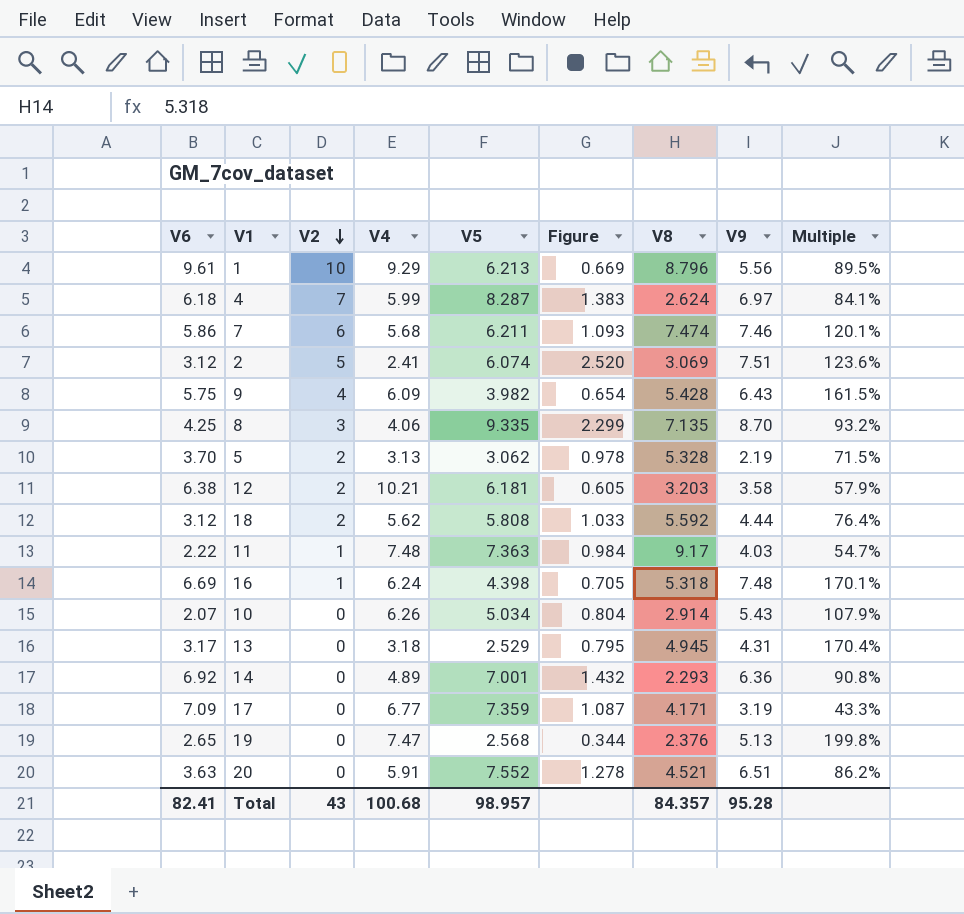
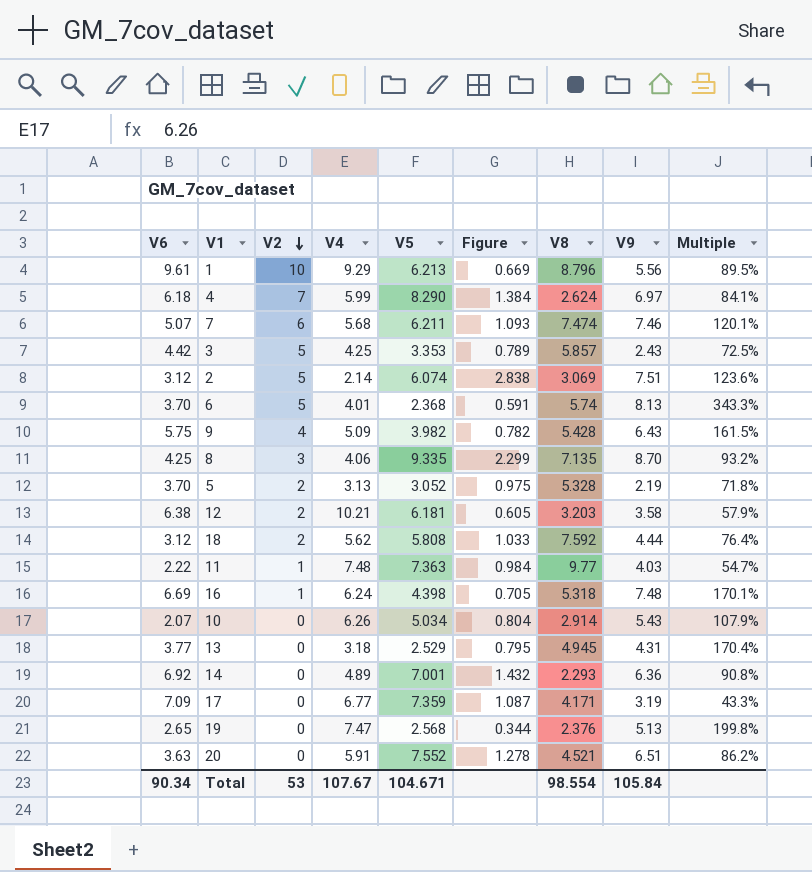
4 | V5: 8.287 -> 8.290
4 | Figure: 1.383 -> 1.384
7 | V6: 5.86 -> 5.07
row 3: none -> 4.42 | 5 | 4.25 | 3.353 | 0.789 | 5.857 | 2.43 | 72.5%
2 | V4: 2.41 -> 2.14
2 | Figure: 2.520 -> 2.838
row 6: none -> 3.70 | 5 | 4.01 | 2.368 | 0.591 | 5.74 | 8.13 | 343.3%
9 | V4: 6.09 -> 5.09
9 | Figure: 0.654 -> 0.782
5 | V5: 3.062 -> 3.052
5 | Figure: 0.978 -> 0.975
5 | Multiple: 71.5% -> 71.8%
18 | V8: 5.592 -> 7.592
11 | V8: 9.17 -> 9.77
13 | V6: 3.17 -> 3.77
Total | V6: 82.41 -> 90.34
Total | V2: 43 -> 53
Total | V4: 100.68 -> 107.67
Total | V5: 98.957 -> 104.671
Total | V8: 84.357 -> 98.554
Total | V9: 95.28 -> 105.84

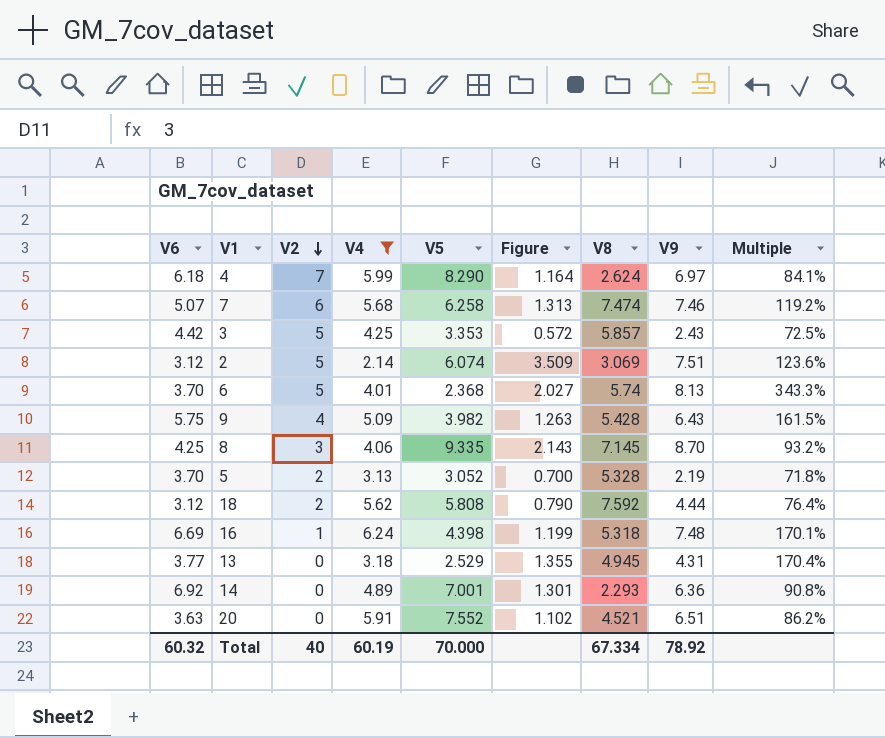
filter: none -> V4 <= 6.24
column Figure | formula: [V5] / [V4] -> [V9] / [V4]
7 | V5: 6.211 -> 6.258
7 | Multiple: 120.1% -> 119.2%
8 | V8: 7.135 -> 7.145
Total | V6: 90.34 -> 60.32
Total | V2: 53 -> 40
Total | V4: 107.67 -> 60.19
Total | V5: 104.671 -> 70.000
Total | V8: 98.554 -> 67.334
Total | V9: 105.84 -> 78.92

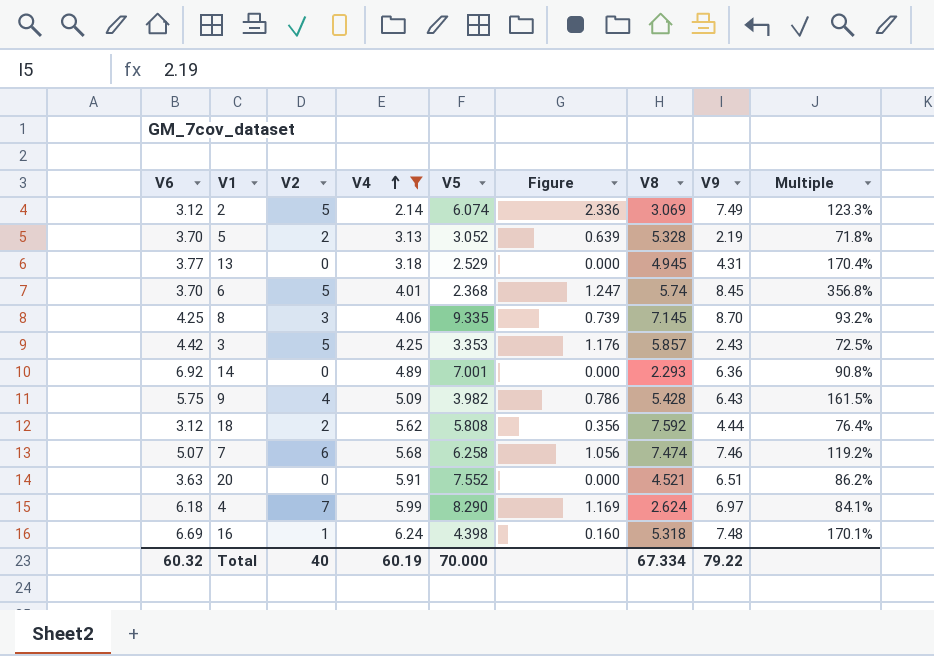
row order: V2 descending -> V4 ascending
column Figure | formula: [V9] / [V4] -> [V2] / [V4]
2 | V9: 7.51 -> 7.49
2 | Multiple: 123.6% -> 123.3%
6 | V9: 8.13 -> 8.45
6 | Multiple: 343.3% -> 356.8%
Total | V9: 78.92 -> 79.22

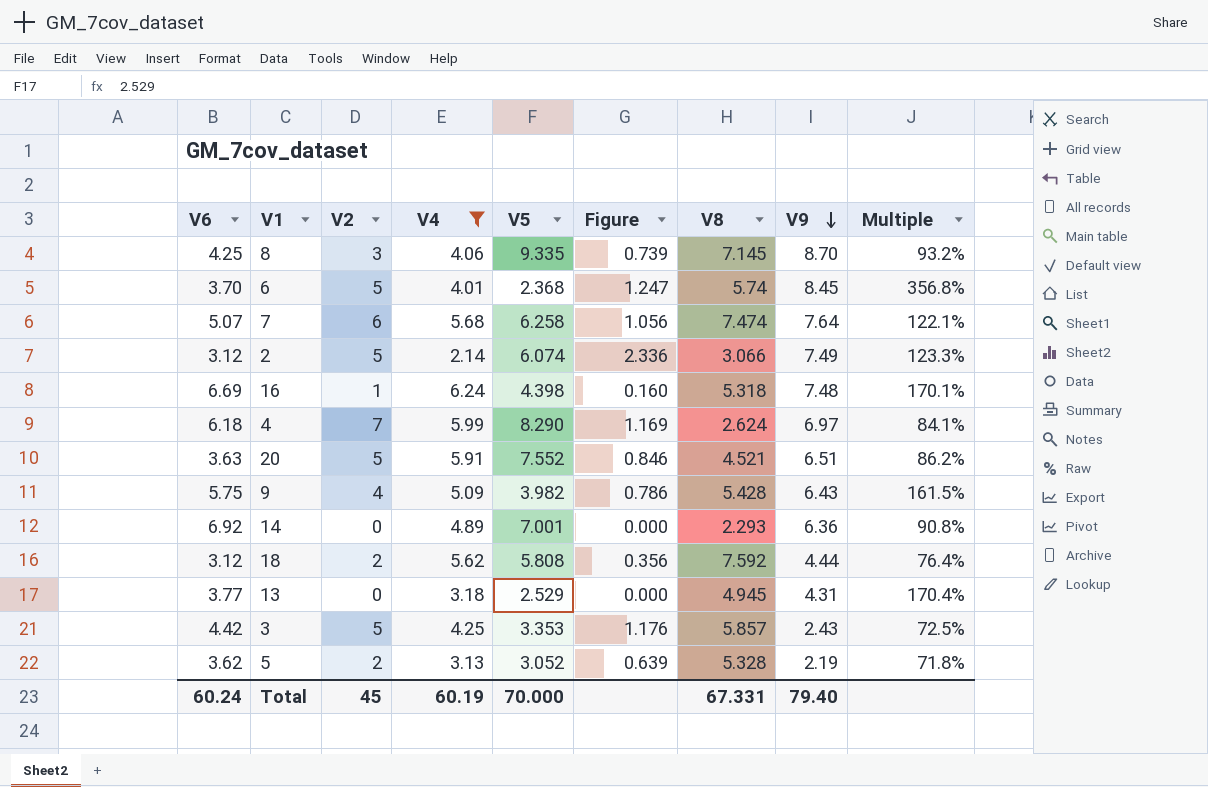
row order: V4 ascending -> V9 descending
7 | V9: 7.46 -> 7.64
7 | Multiple: 119.2% -> 122.1%
2 | V8: 3.069 -> 3.066
20 | V2: 0 -> 5
20 | Figure: 0.000 -> 0.846
5 | V6: 3.70 -> 3.62
Total | V6: 60.32 -> 60.24
Total | V2: 40 -> 45
Total | V8: 67.334 -> 67.331
Total | V9: 79.22 -> 79.40

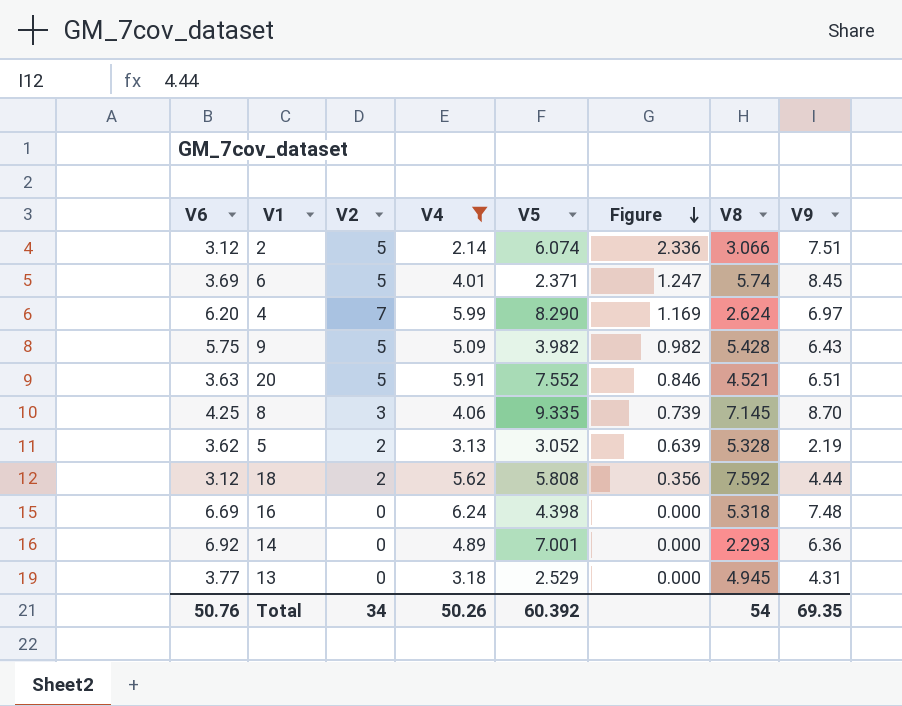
row order: V9 descending -> Figure descending
column Multiple | formula: [V9] / [V5] -> none
row 7: 5.07 | 6 | 5.68 | 6.258 | 1.056 | 7.474 | 7.64 | 122.1% -> none
row 3: 4.42 | 5 | 4.25 | 3.353 | 1.176 | 5.857 | 2.43 | 72.5% -> none
2 | V9: 7.49 -> 7.51
6 | V6: 3.70 -> 3.69
6 | V5: 2.368 -> 2.371
4 | V6: 6.18 -> 6.20
9 | V2: 4 -> 5
9 | Figure: 0.786 -> 0.982
16 | V2: 1 -> 0
16 | Figure: 0.160 -> 0.000
Total | V6: 60.24 -> 50.76
Total | V2: 45 -> 34
Total | V4: 60.19 -> 50.26
Total | V5: 70.000 -> 60.392
Total | V8: 67.331 -> 54
Total | V9: 79.40 -> 69.35

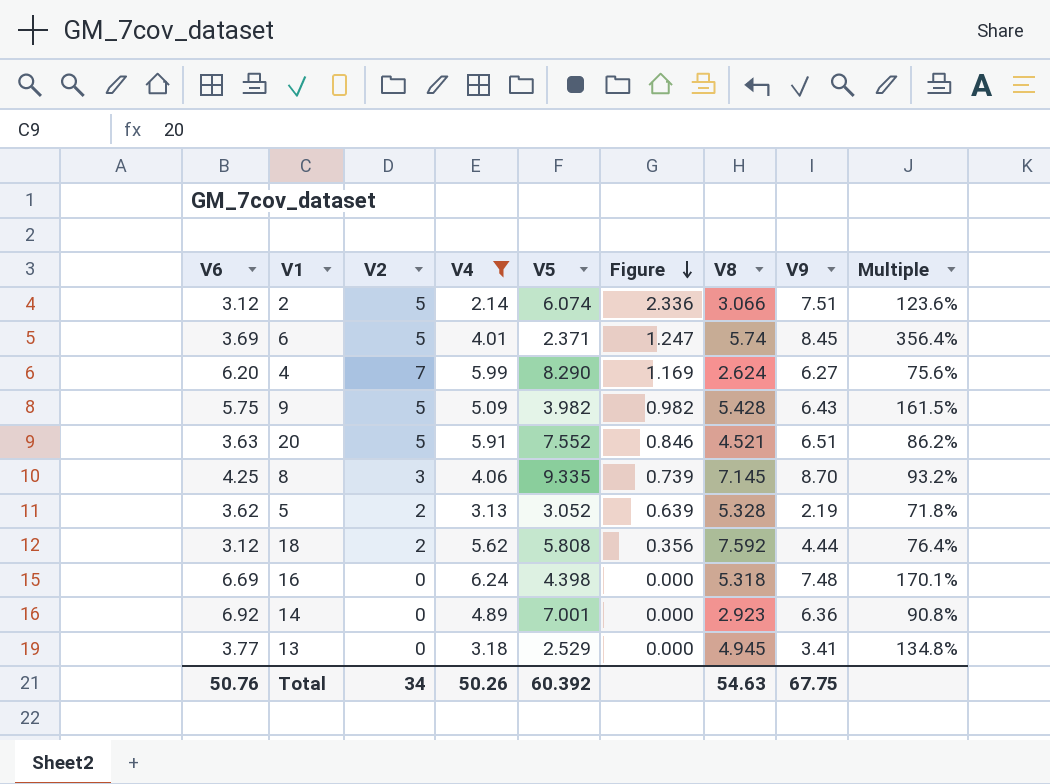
column Multiple | formula: none -> [V9] / [V5]
4 | V9: 6.97 -> 6.27
14 | V8: 2.293 -> 2.923
13 | V9: 4.31 -> 3.41
Total | V8: 54 -> 54.63
Total | V9: 69.35 -> 67.75

